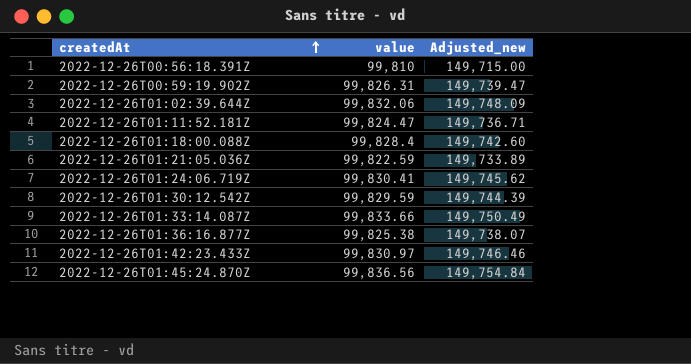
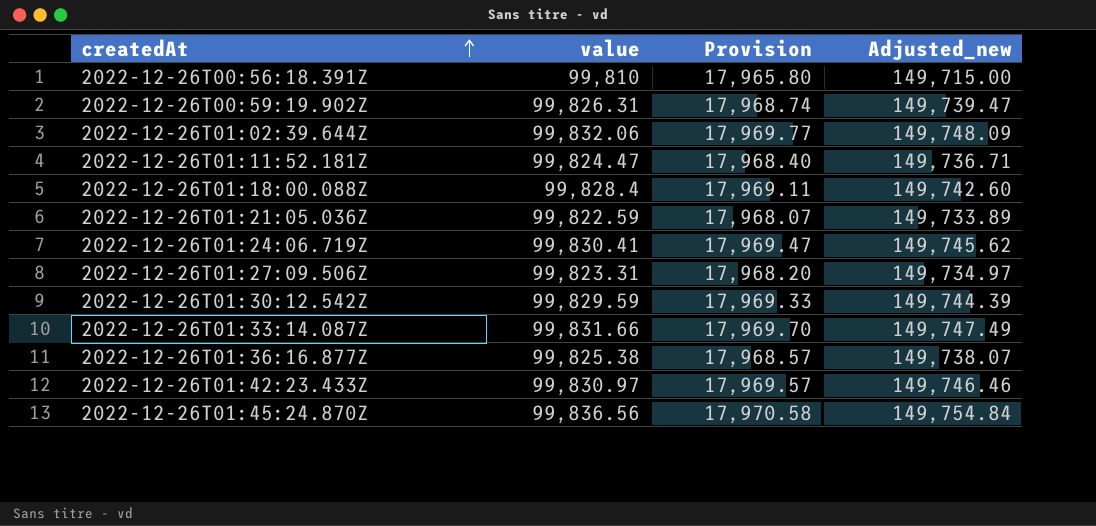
column Provision | formula: none -> [value] * 0.18
row 2022-12-26T01:27:09.506Z: none -> 99,823.31 | 17,968.20 | 149,734.97
2022-12-26T01:33:14.087Z | value: 99,833.66 -> 99,831.66
2022-12-26T01:33:14.087Z | Adjusted_new: 149,750.49 -> 149,747.49

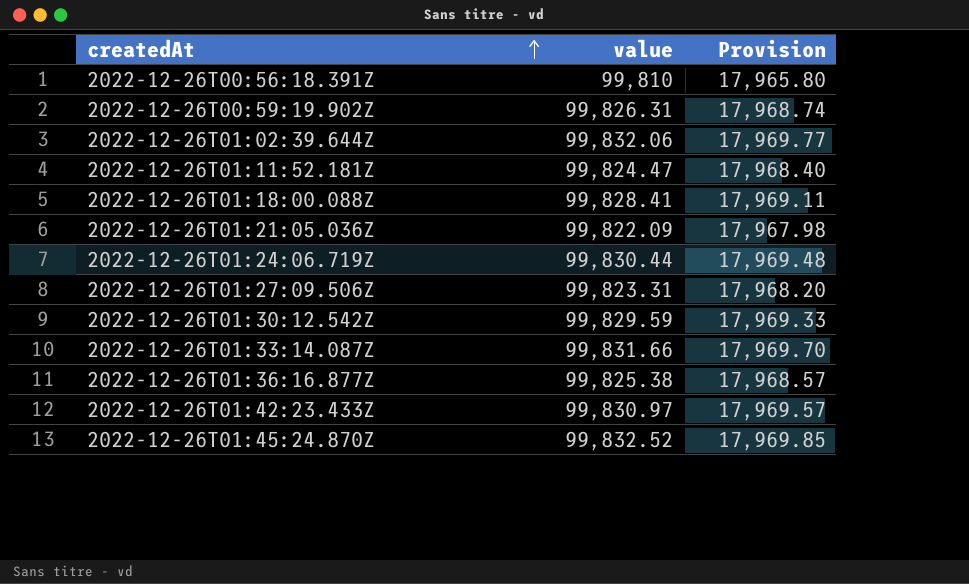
column Adjusted_new | formula: [value] * 1.5 -> none
2022-12-26T01:18:00.088Z | value: 99,828.4 -> 99,828.41
2022-12-26T01:21:05.036Z | value: 99,822.59 -> 99,822.09
2022-12-26T01:21:05.036Z | Provision: 17,968.07 -> 17,967.98
2022-12-26T01:24:06.719Z | value: 99,830.41 -> 99,830.44
2022-12-26T01:24:06.719Z | Provision: 17,969.47 -> 17,969.48
2022-12-26T01:45:24.870Z | value: 99,836.56 -> 99,832.52
2022-12-26T01:45:24.870Z | Provision: 17,970.58 -> 17,969.85

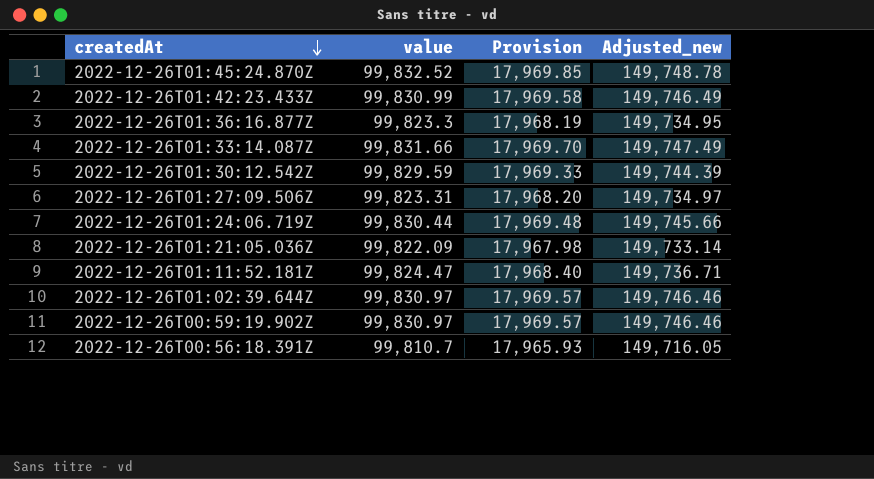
row order: createdAt ascending -> createdAt descending
column Adjusted_new | formula: none -> [value] * 1.5
row 2022-12-26T01:18:00.088Z: 99,828.41 | 17,969.11 -> none
2022-12-26T01:42:23.433Z | value: 99,830.97 -> 99,830.99
2022-12-26T01:42:23.433Z | Provision: 17,969.57 -> 17,969.58
2022-12-26T01:36:16.877Z | value: 99,825.38 -> 99,823.3
2022-12-26T01:36:16.877Z | Provision: 17,968.57 -> 17,968.19
2022-12-26T01:02:39.644Z | value: 99,832.06 -> 99,830.97
2022-12-26T01:02:39.644Z | Provision: 17,969.77 -> 17,969.57
2022-12-26T00:59:19.902Z | value: 99,826.31 -> 99,830.97
2022-12-26T00:59:19.902Z | Provision: 17,968.74 -> 17,969.57
2022-12-26T00:56:18.391Z | value: 99,810 -> 99,810.7
2022-12-26T00:56:18.391Z | Provision: 17,965.80 -> 17,965.93

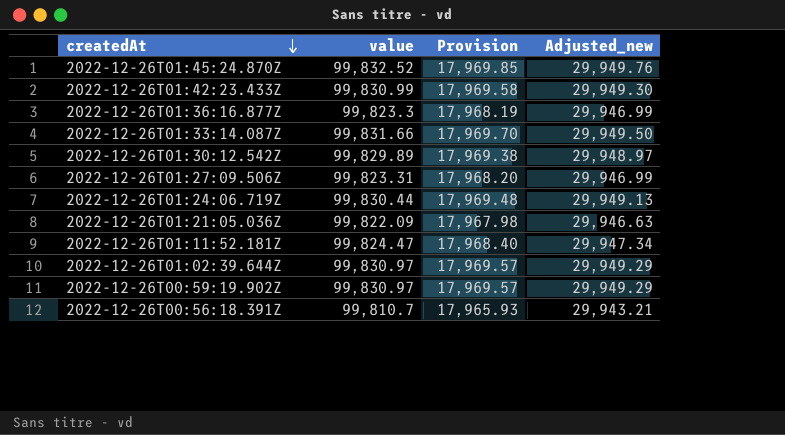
column Adjusted_new | formula: [value] * 1.5 -> [value] * 0.3
2022-12-26T01:30:12.542Z | value: 99,829.59 -> 99,829.89
2022-12-26T01:30:12.542Z | Provision: 17,969.33 -> 17,969.38

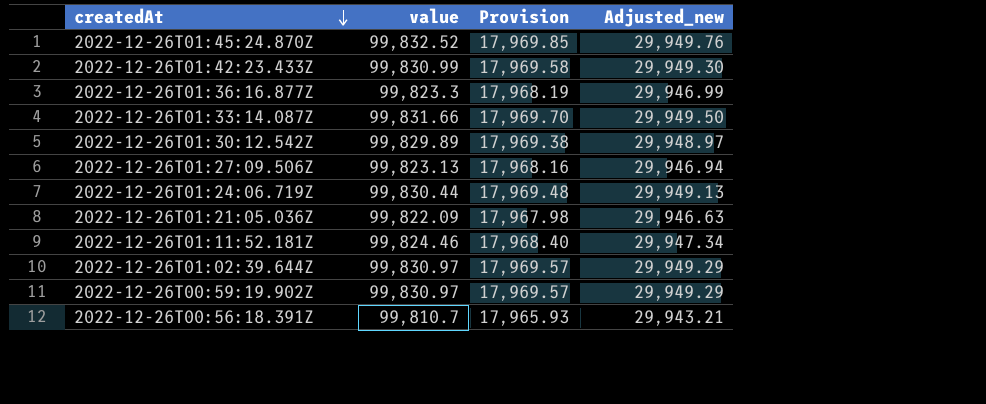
2022-12-26T01:27:09.506Z | value: 99,823.31 -> 99,823.13
2022-12-26T01:27:09.506Z | Provision: 17,968.20 -> 17,968.16
2022-12-26T01:27:09.506Z | Adjusted_new: 29,946.99 -> 29,946.94
2022-12-26T01:11:52.181Z | value: 99,824.47 -> 99,824.46

